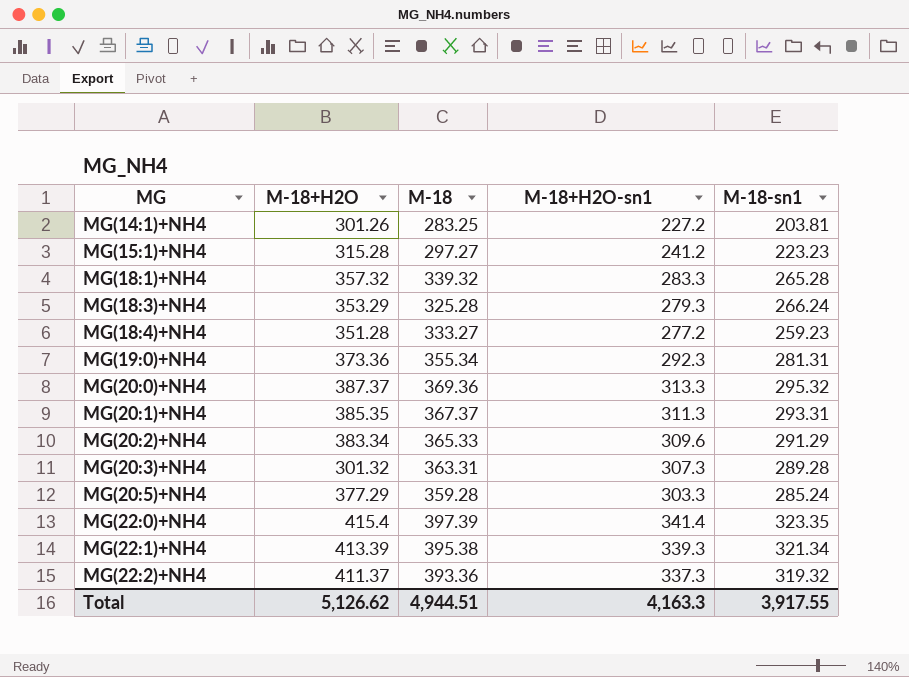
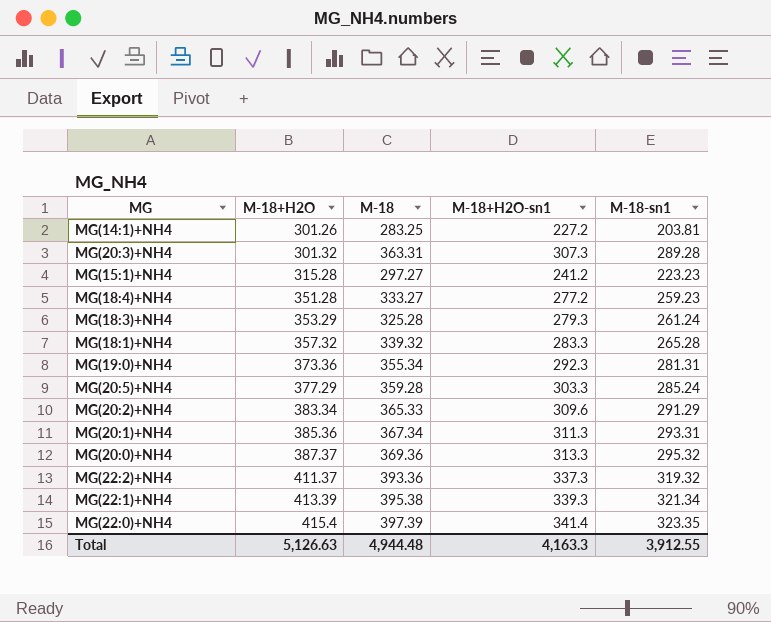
row order: MG ascending -> M-18+H2O ascending
MG(18:3)+NH4 | M-18-sn1: 266.24 -> 261.24
MG(20:1)+NH4 | M-18+H2O: 385.35 -> 385.36
MG(20:1)+NH4 | M-18: 367.37 -> 367.34
Total | M-18+H2O: 5,126.62 -> 5,126.63
Total | M-18: 4,944.51 -> 4,944.48
Total | M-18-sn1: 3,917.55 -> 3,912.55

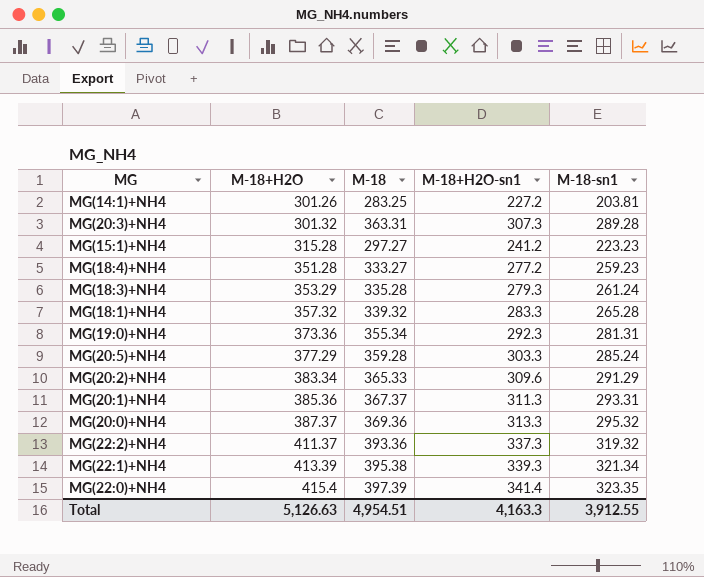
MG(18:3)+NH4 | M-18: 325.28 -> 335.28
MG(20:1)+NH4 | M-18: 367.34 -> 367.37
Total | M-18: 4,944.48 -> 4,954.51

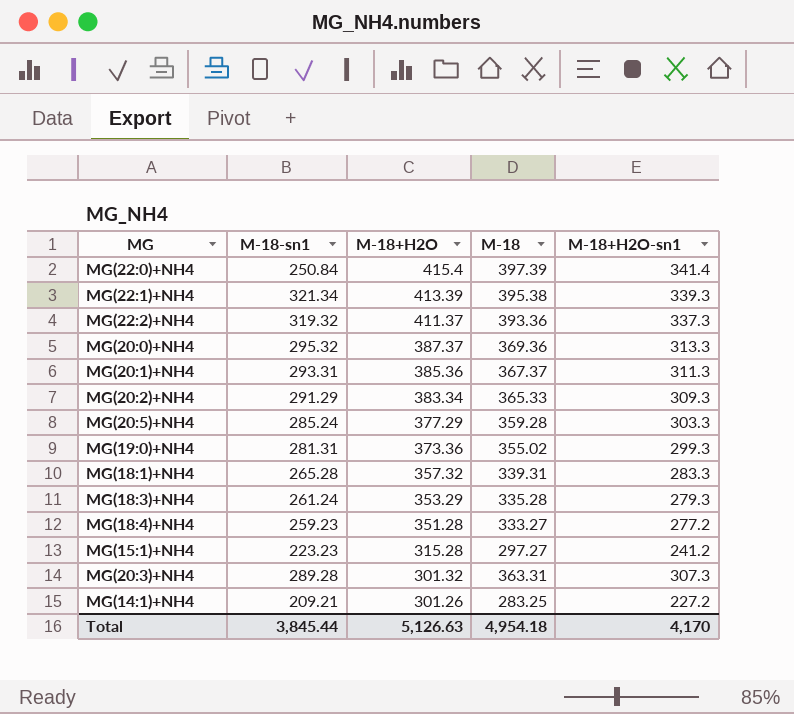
row order: M-18+H2O ascending -> M-18+H2O descending
column M-18-sn1 | position: 5 -> 2
MG(22:0)+NH4 | M-18-sn1: 323.35 -> 250.84
MG(20:2)+NH4 | M-18+H2O-sn1: 309.6 -> 309.3
MG(19:0)+NH4 | M-18: 355.34 -> 355.02
MG(19:0)+NH4 | M-18+H2O-sn1: 292.3 -> 299.3
MG(18:1)+NH4 | M-18: 339.32 -> 339.31
MG(14:1)+NH4 | M-18-sn1: 203.81 -> 209.21
Total | M-18-sn1: 3,912.55 -> 3,845.44
Total | M-18: 4,954.51 -> 4,954.18
Total | M-18+H2O-sn1: 4,163.3 -> 4,170

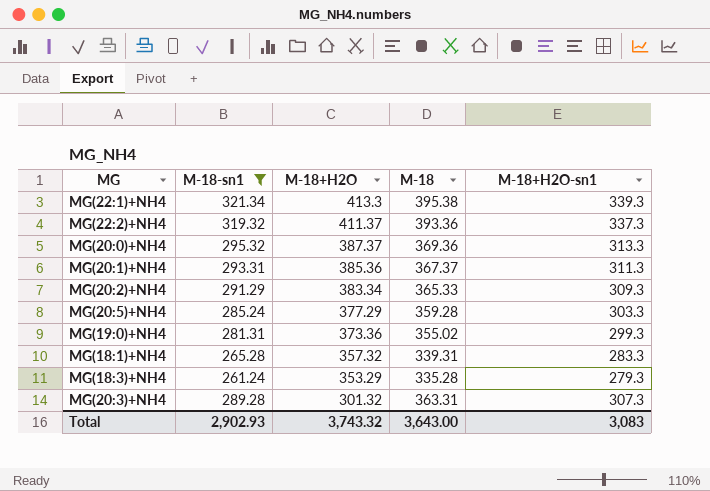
filter: none -> M-18-sn1 >= 261.24
MG(22:1)+NH4 | M-18+H2O: 413.39 -> 413.3
Total | M-18-sn1: 3,845.44 -> 2,902.93
Total | M-18+H2O: 5,126.63 -> 3,743.32
Total | M-18: 4,954.18 -> 3,643.00
Total | M-18+H2O-sn1: 4,170 -> 3,083

